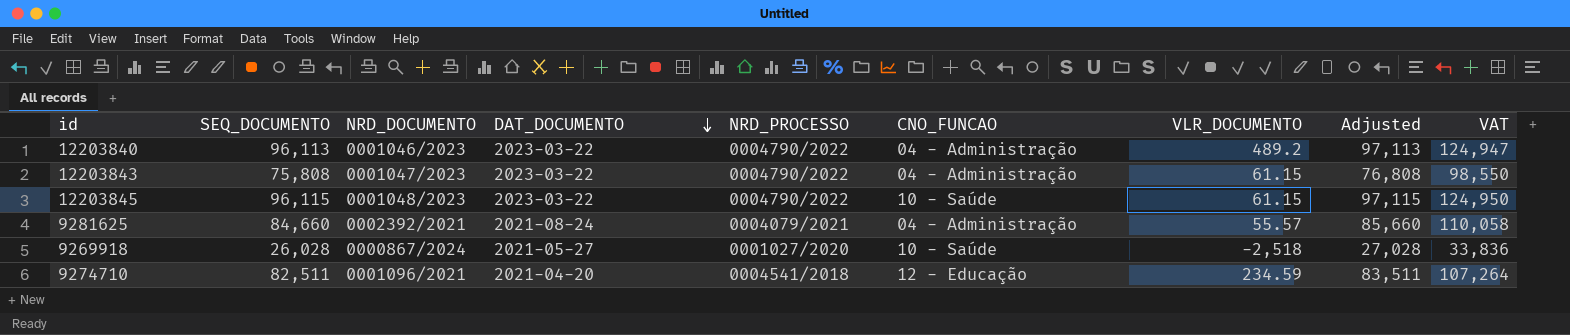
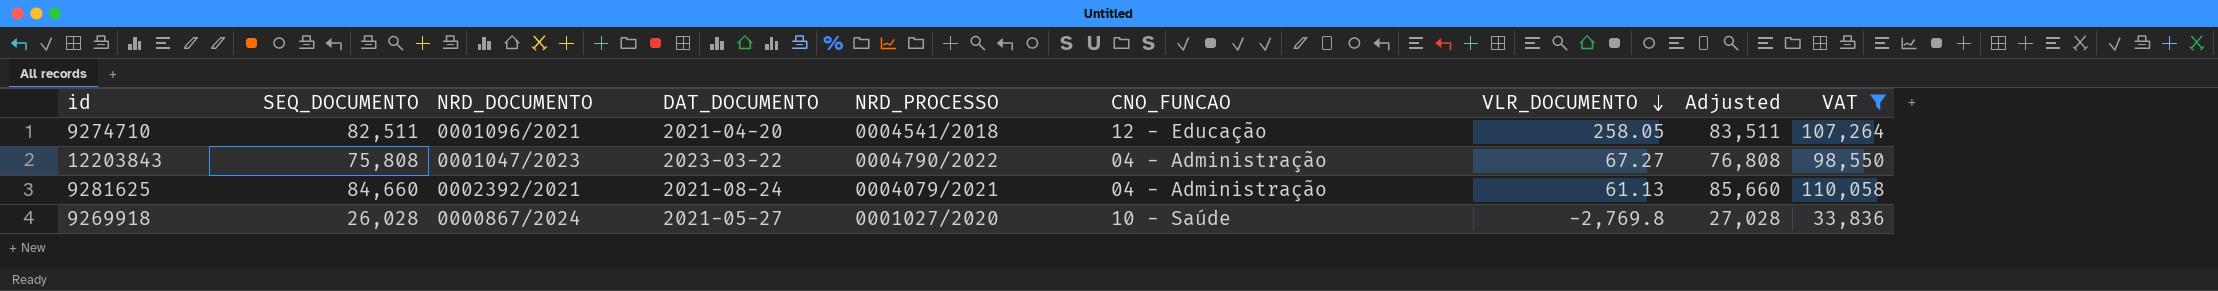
filter: none -> VAT <= 110,058
row order: DAT_DOCUMENTO descending -> VLR_DOCUMENTO descending
9274710 | VLR_DOCUMENTO: 234.59 -> 258.05
12203843 | VLR_DOCUMENTO: 61.15 -> 67.27
9281625 | VLR_DOCUMENTO: 55.57 -> 61.13
9269918 | VLR_DOCUMENTO: -2,518 -> -2,769.8

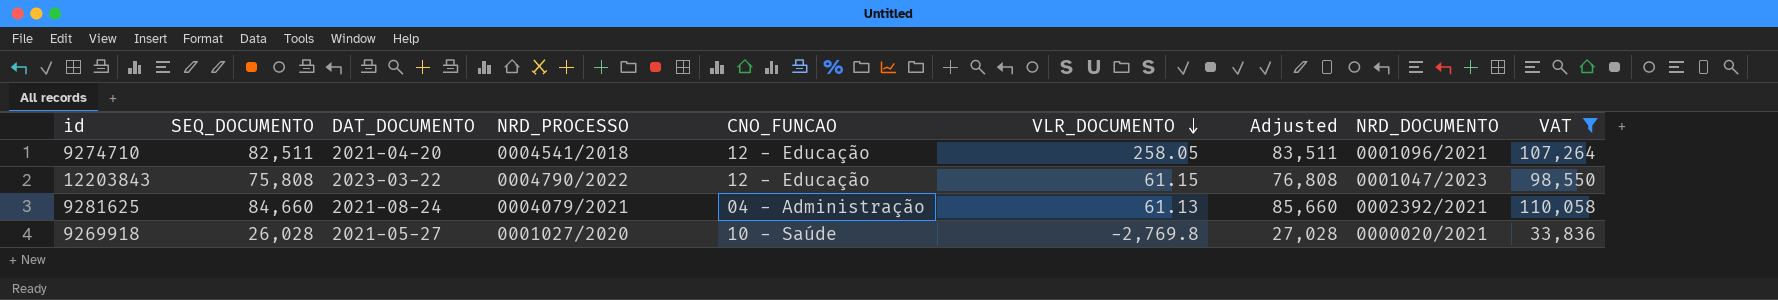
column NRD_DOCUMENTO | position: 3 -> 8
12203843 | CNO_FUNCAO: 04 - Administração -> 12 - Educação
12203843 | VLR_DOCUMENTO: 67.27 -> 61.15
9269918 | NRD_DOCUMENTO: 0000867/2024 -> 0000020/2021

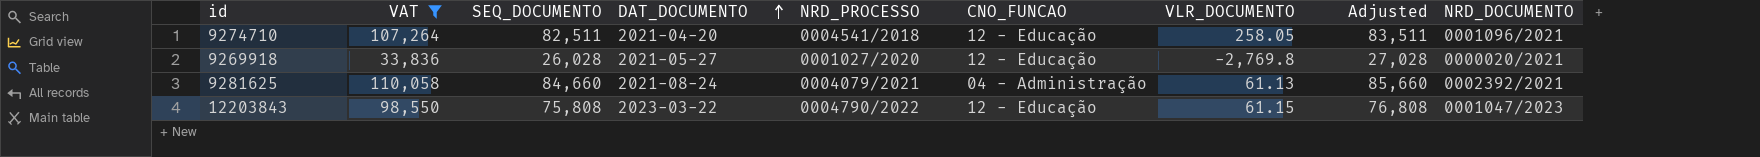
row order: VLR_DOCUMENTO descending -> DAT_DOCUMENTO ascending
column VAT | position: 9 -> 2
9269918 | CNO_FUNCAO: 10 - Saúde -> 12 - Educação

